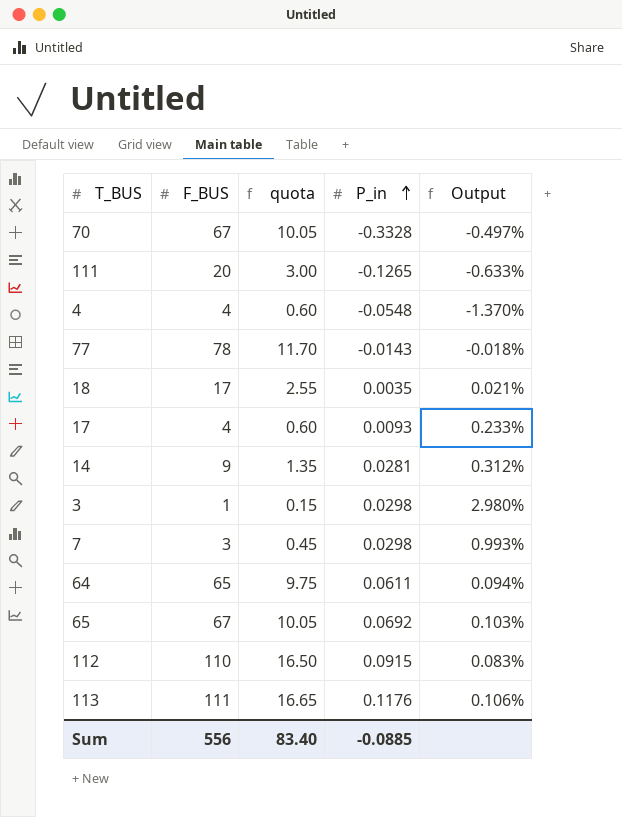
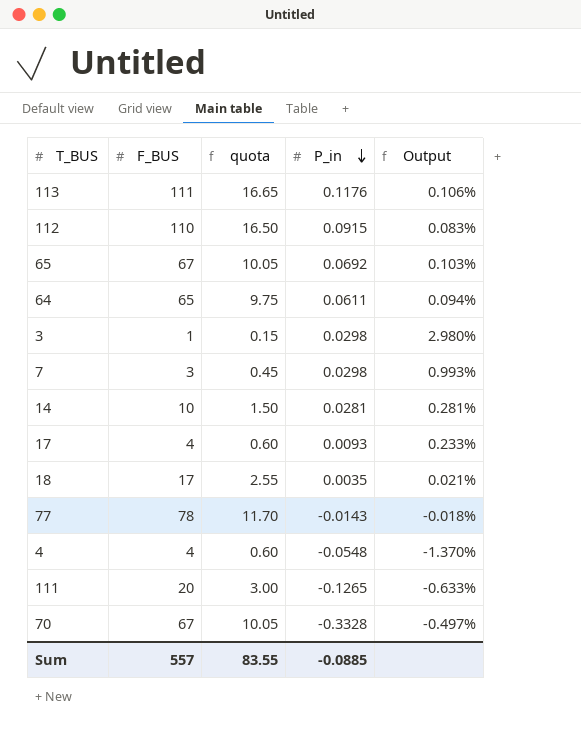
row order: P_in ascending -> P_in descending
14 | F_BUS: 9 -> 10
14 | quota: 1.35 -> 1.50
14 | Output: 0.312% -> 0.281%
Sum | F_BUS: 556 -> 557
Sum | quota: 83.40 -> 83.55

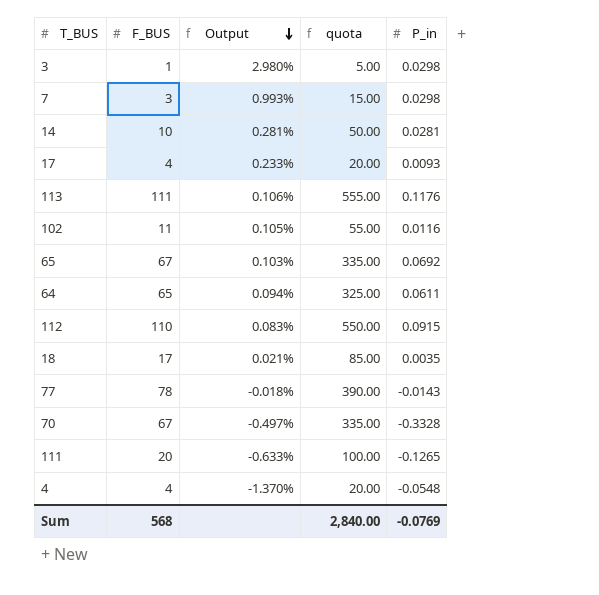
row order: P_in descending -> Output descending
column Output | position: 5 -> 3
column quota | formula: [F_BUS] * 0.15 -> [F_BUS] * 5
row 102: none -> 11 | 0.105% | 55.00 | 0.0116
Sum | F_BUS: 557 -> 568
Sum | quota: 83.55 -> 2,840.00
Sum | P_in: -0.0885 -> -0.0769

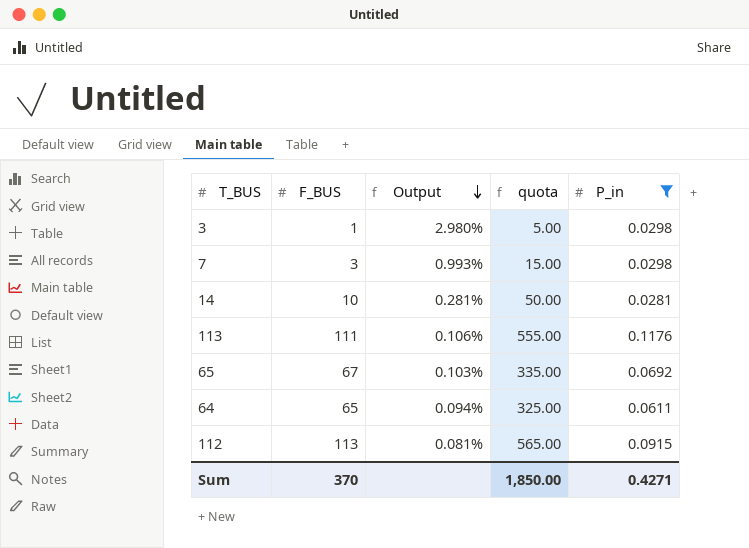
filter: none -> P_in >= 0.0281
112 | F_BUS: 110 -> 113
112 | Output: 0.083% -> 0.081%
112 | quota: 550.00 -> 565.00
Sum | F_BUS: 568 -> 370
Sum | quota: 2,840.00 -> 1,850.00
Sum | P_in: -0.0769 -> 0.4271

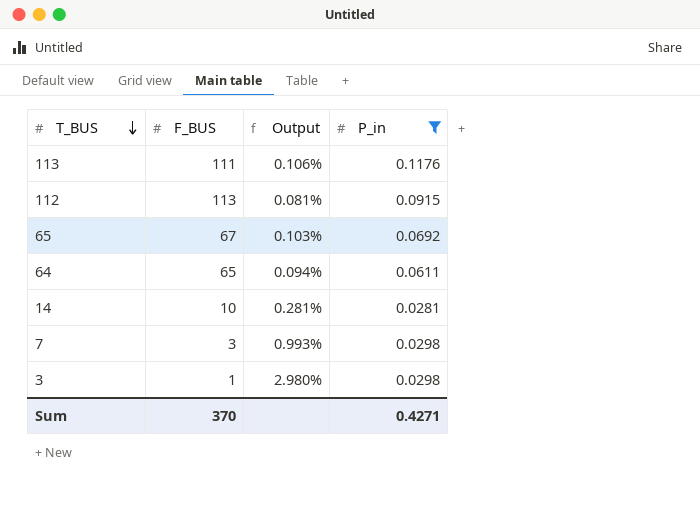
row order: Output descending -> T_BUS descending
column quota | formula: [F_BUS] * 5 -> none

